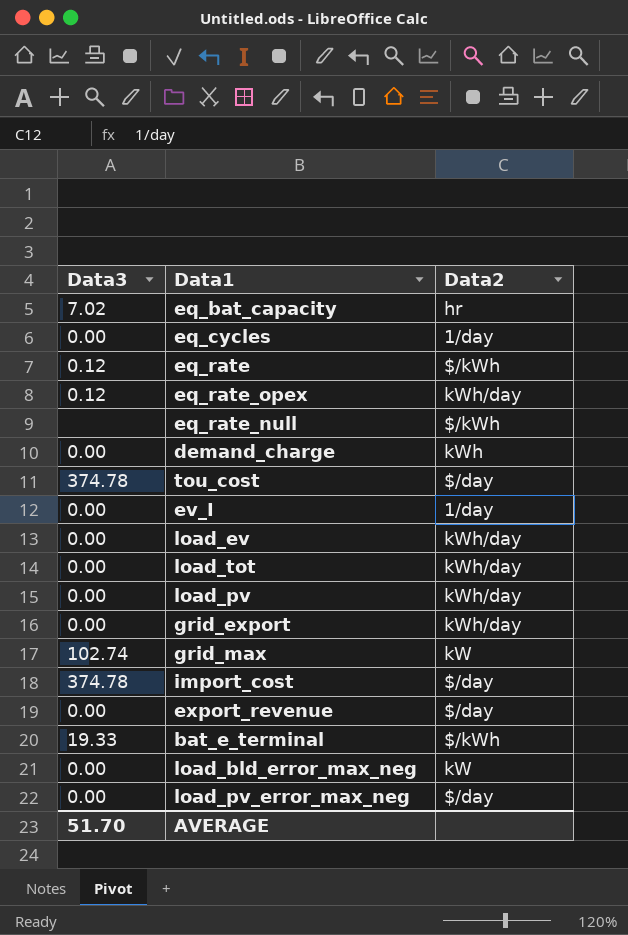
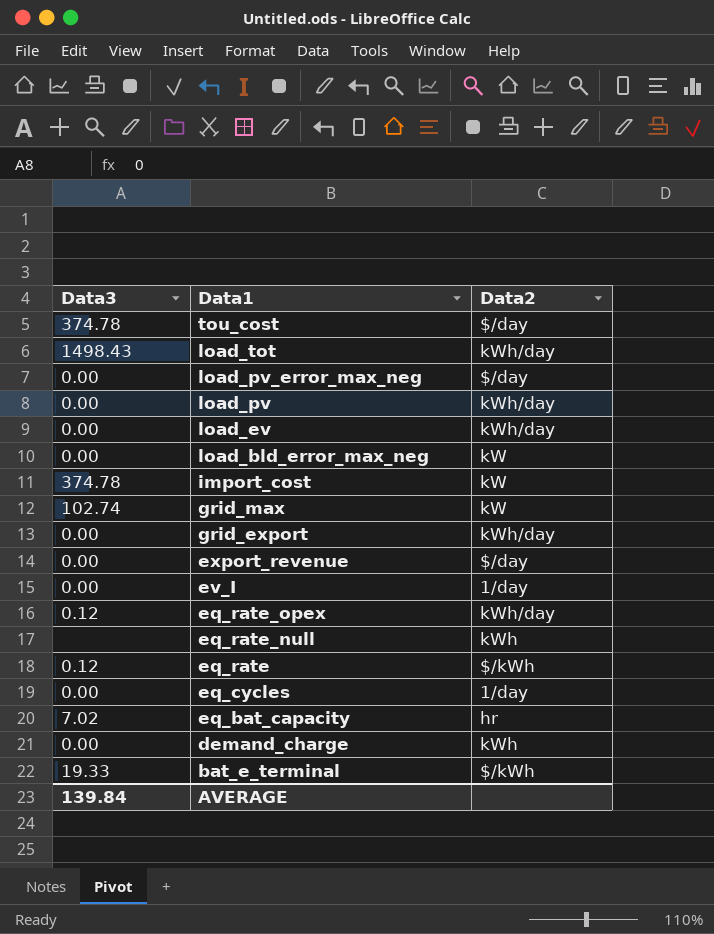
row order: none -> Data1 descending
load_tot | Data3: 0.00 -> 1498.43
import_cost | Data2: $/day -> kW
eq_rate_null | Data2: $/kWh -> kWh
AVERAGE | Data3: 51.70 -> 139.84

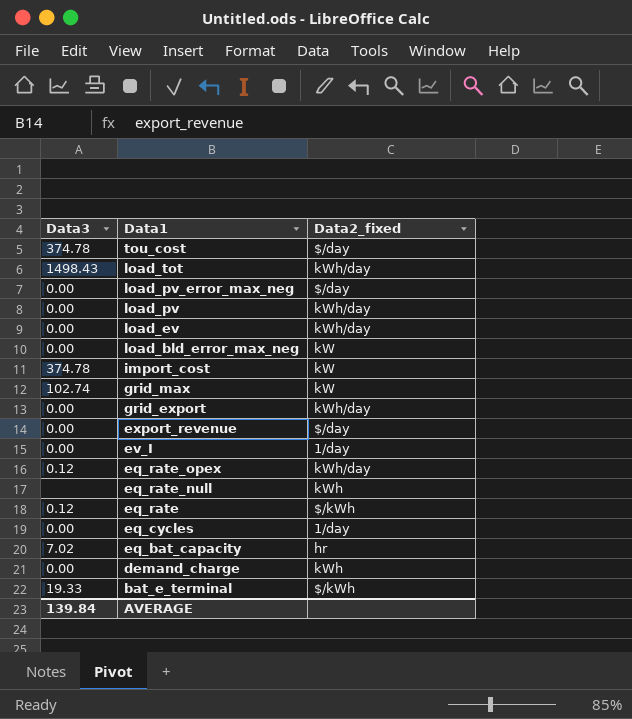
column name: Data2 -> Data2_fixed

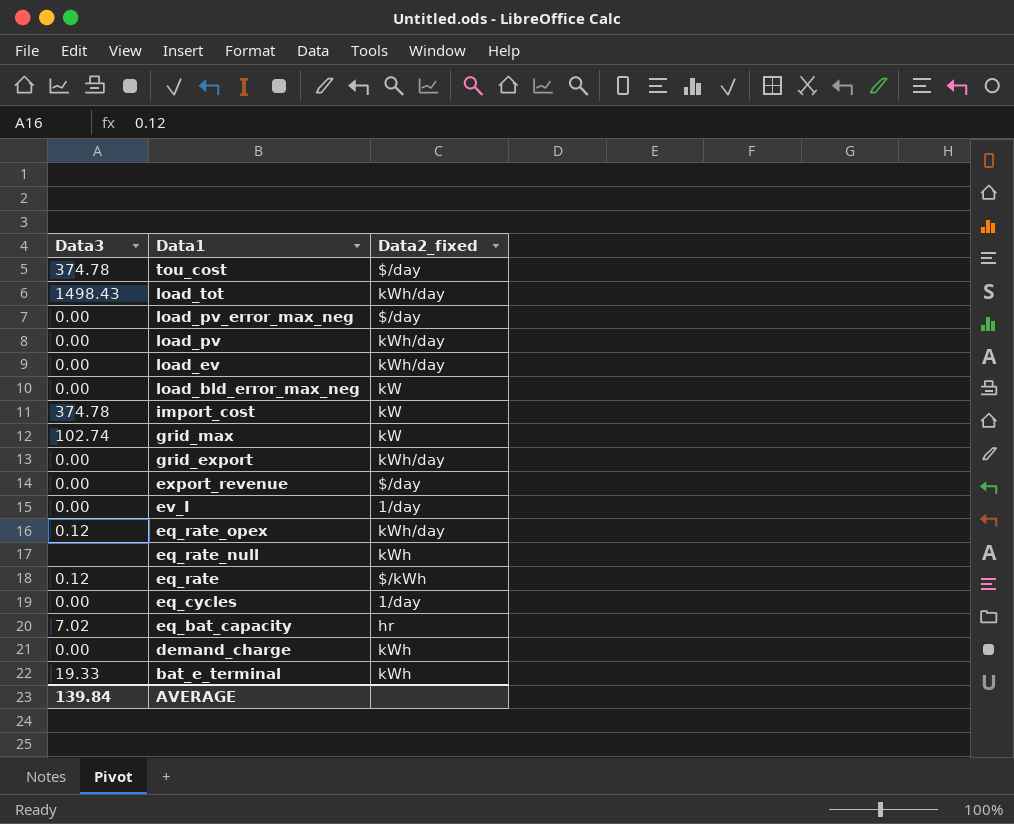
bat_e_terminal | Data2_fixed: $/kWh -> kWh

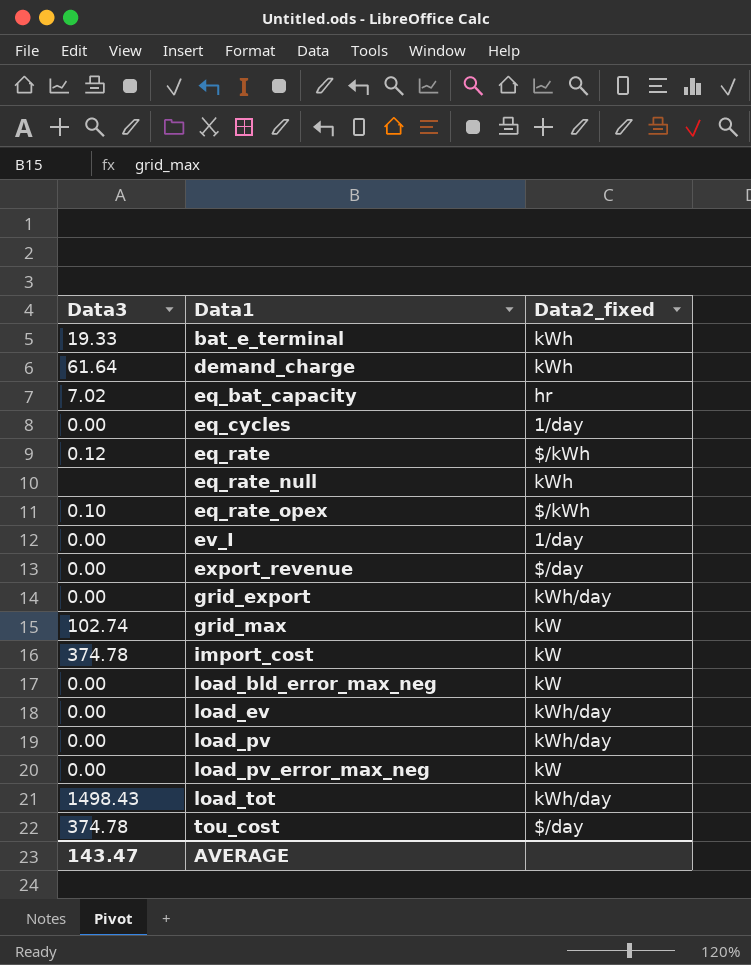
row order: Data1 descending -> Data1 ascending
demand_charge | Data3: 0.00 -> 61.64
eq_rate_opex | Data3: 0.12 -> 0.10
eq_rate_opex | Data2_fixed: kWh/day -> $/kWh
load_pv_error_max_neg | Data2_fixed: $/day -> kW
AVERAGE | Data3: 139.84 -> 143.47

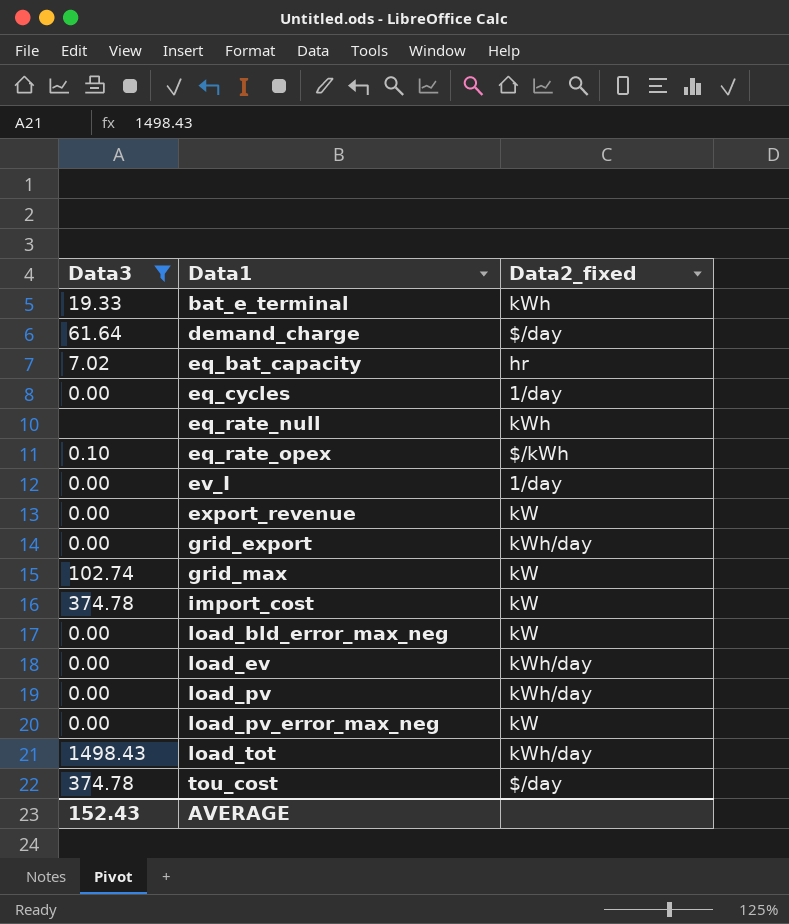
filter: none -> Data3 != 0.12
demand_charge | Data2_fixed: kWh -> $/day
export_revenue | Data2_fixed: $/day -> kW
AVERAGE | Data3: 143.47 -> 152.43

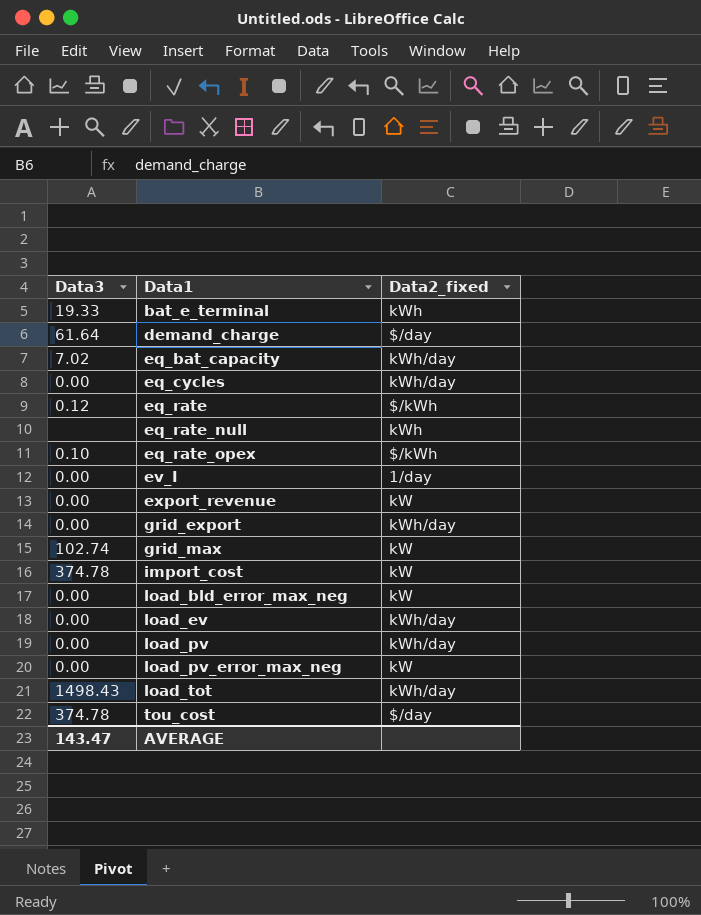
filter: Data3 != 0.12 -> none
eq_bat_capacity | Data2_fixed: hr -> kWh/day
eq_cycles | Data2_fixed: 1/day -> kWh/day
AVERAGE | Data3: 152.43 -> 143.47

